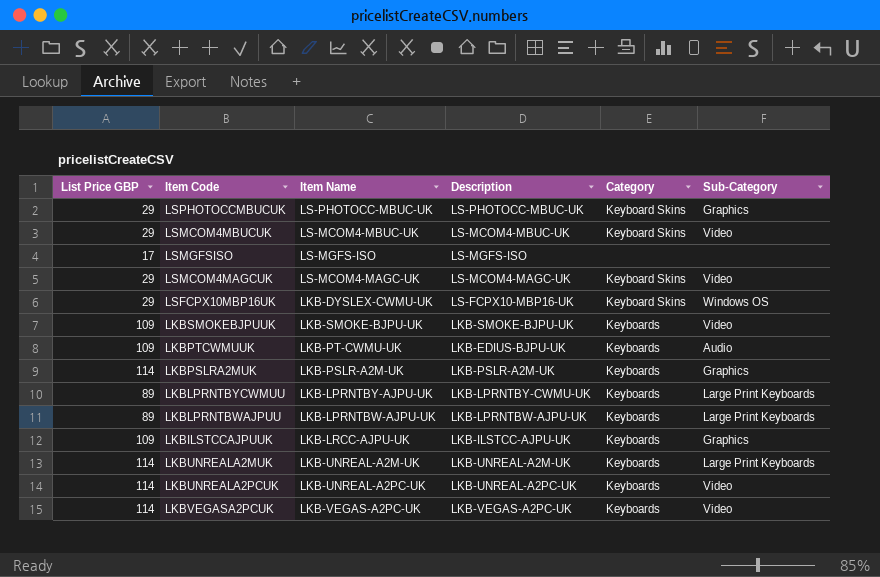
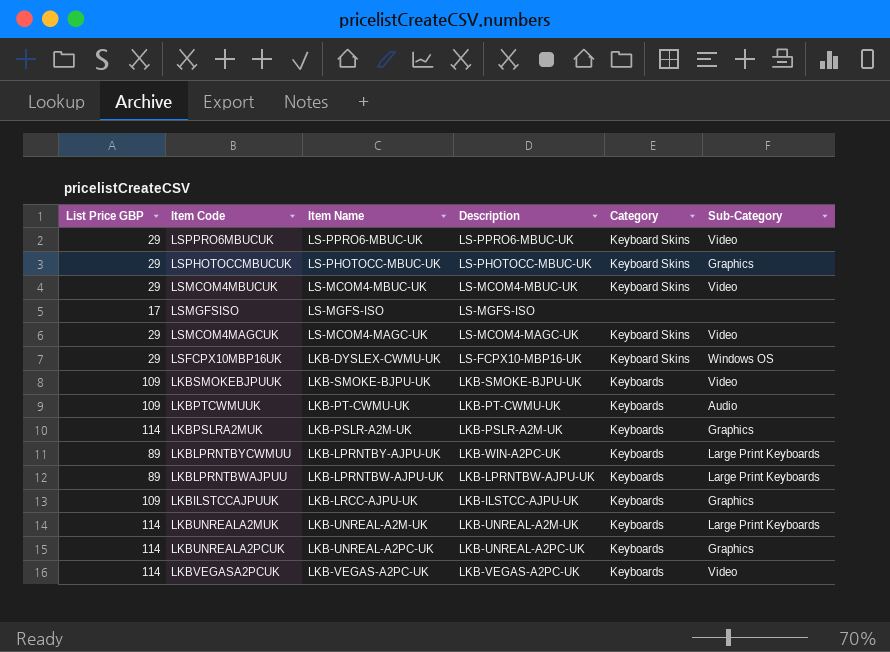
row LSPPRO6MBUCUK: none -> 29 | LS-PPRO6-MBUC-UK | LS-PPRO6-MBUC-UK | Keyboard Skins | Video
LKBPTCWMUUK | Description: LKB-EDIUS-BJPU-UK -> LKB-PT-CWMU-UK
LKBLPRNTBYCWMUU | Description: LKB-LPRNTBY-CWMU-UK -> LKB-WIN-A2PC-UK
LKBUNREALA2PCUK | Sub-Category: Video -> Graphics

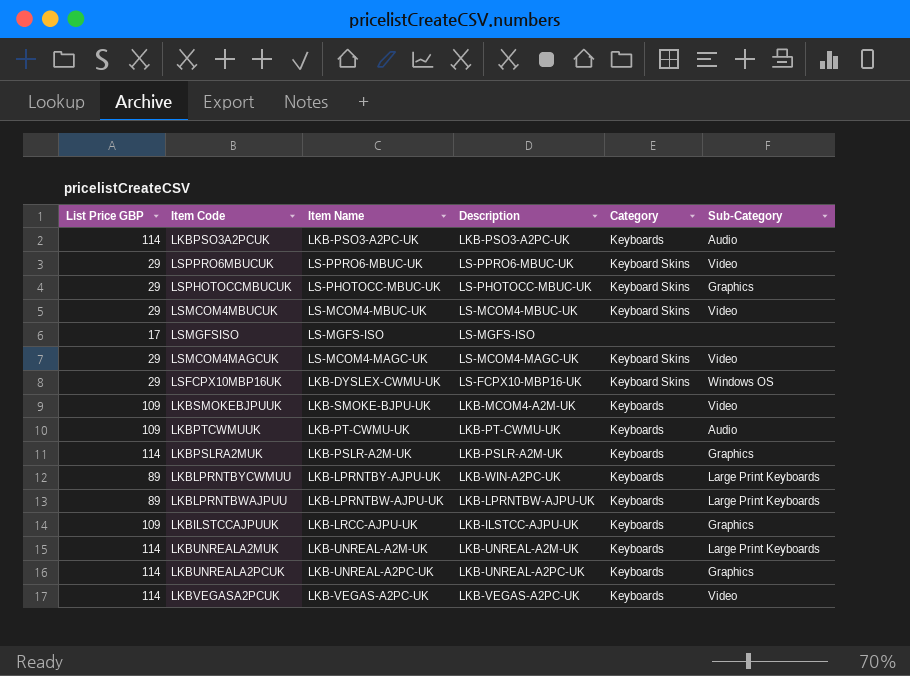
row LKBPSO3A2PCUK: none -> 114 | LKB-PSO3-A2PC-UK | LKB-PSO3-A2PC-UK | Keyboards | Audio
LKBSMOKEBJPUUK | Description: LKB-SMOKE-BJPU-UK -> LKB-MCOM4-A2M-UK

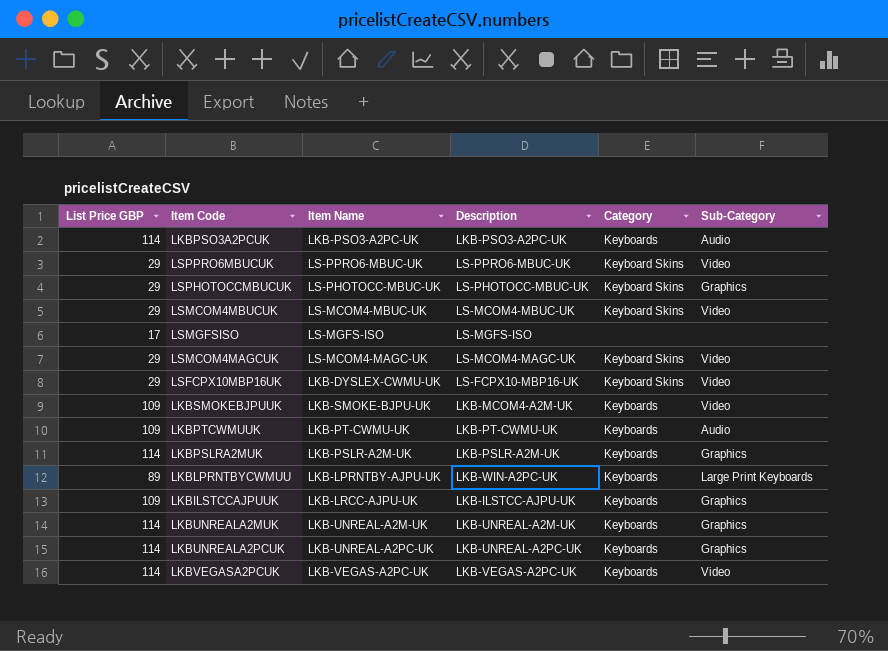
row LKBLPRNTBWAJPUU: 89 | LKB-LPRNTBW-AJPU-UK | LKB-LPRNTBW-AJPU-UK | Keyboards | Large Print Keyboards -> none
LSFCPX10MBP16UK | Sub-Category: Windows OS -> Video
LKBUNREALA2MUK | Sub-Category: Large Print Keyboards -> Graphics

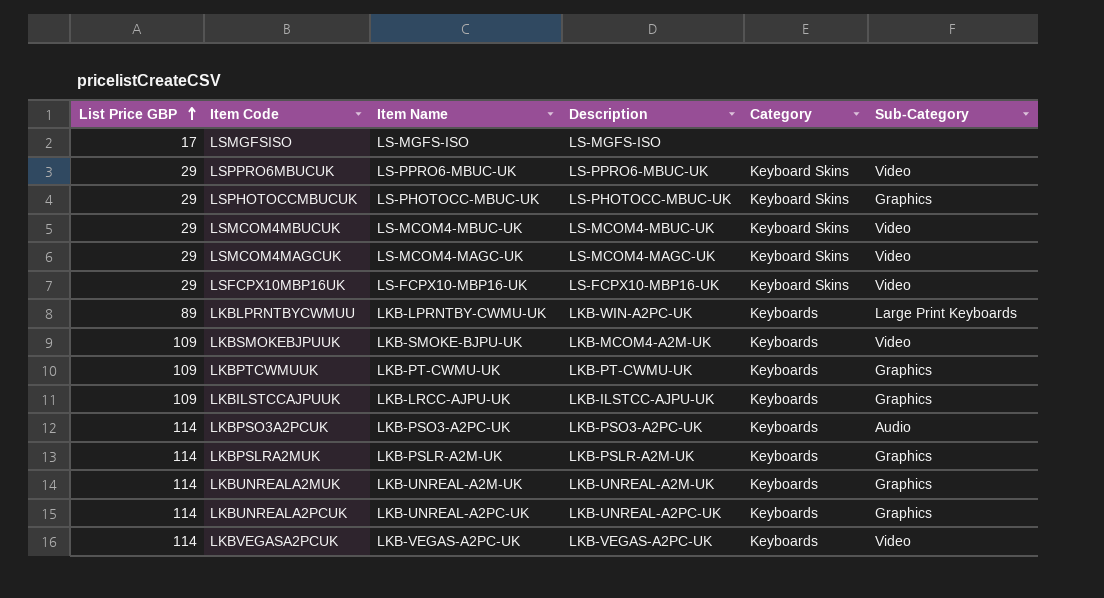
row order: none -> List Price GBP ascending
LSFCPX10MBP16UK | Item Name: LKB-DYSLEX-CWMU-UK -> LS-FCPX10-MBP16-UK
LKBLPRNTBYCWMUU | Item Name: LKB-LPRNTBY-AJPU-UK -> LKB-LPRNTBY-CWMU-UK
LKBPTCWMUUK | Sub-Category: Audio -> Graphics

